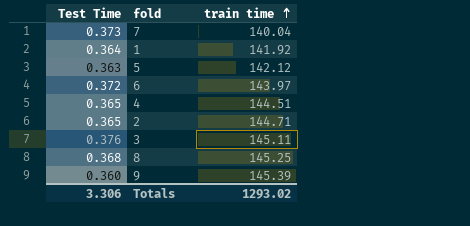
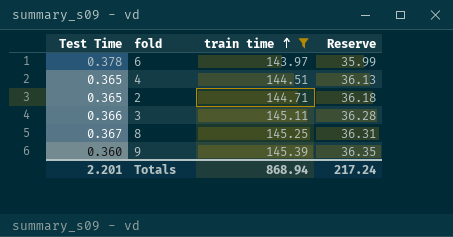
filter: none -> train time >= 143.97
column Reserve | formula: none -> [train time] * 0.25
6 | Test Time: 0.372 -> 0.378
3 | Test Time: 0.376 -> 0.366
8 | Test Time: 0.368 -> 0.367
Totals | Test Time: 3.306 -> 2.201
Totals | train time: 1293.02 -> 868.94

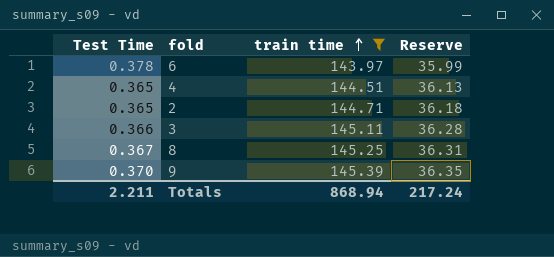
9 | Test Time: 0.360 -> 0.370
Totals | Test Time: 2.201 -> 2.211

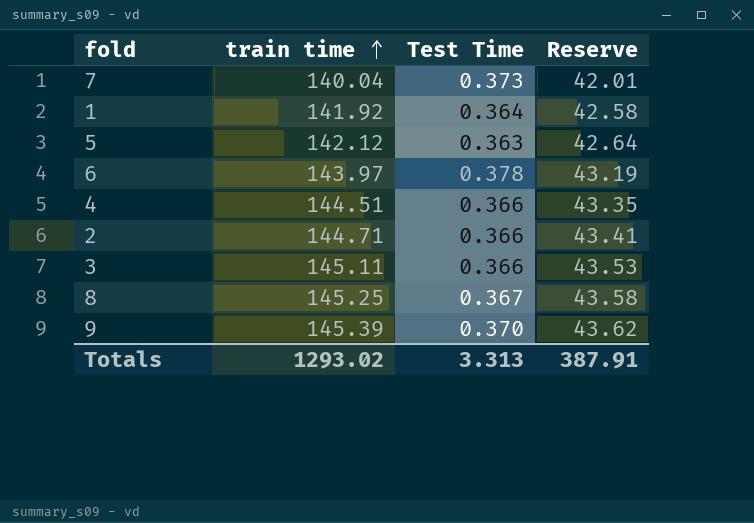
filter: train time >= 143.97 -> none
column Test Time | position: 1 -> 3
column Reserve | formula: [train time] * 0.25 -> [train time] * 0.3
4 | Test Time: 0.365 -> 0.366
2 | Test Time: 0.365 -> 0.366
Totals | train time: 868.94 -> 1293.02
Totals | Test Time: 2.211 -> 3.313
Totals | Reserve: 217.24 -> 387.91

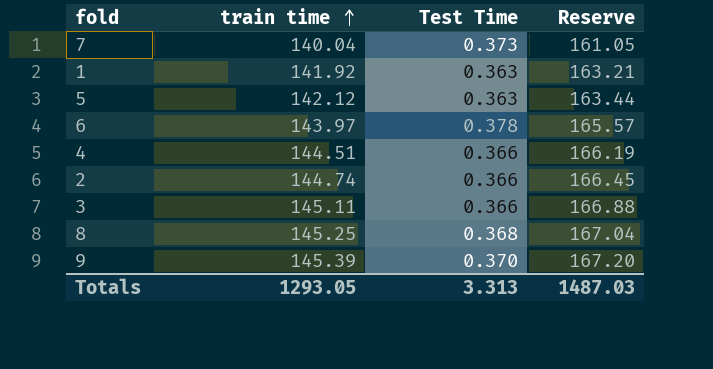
column Reserve | formula: [train time] * 0.3 -> [train time] * 1.15
1 | Test Time: 0.364 -> 0.363
2 | train time: 144.71 -> 144.74
8 | Test Time: 0.367 -> 0.368
Totals | train time: 1293.02 -> 1293.05
Totals | Reserve: 387.91 -> 1487.03

